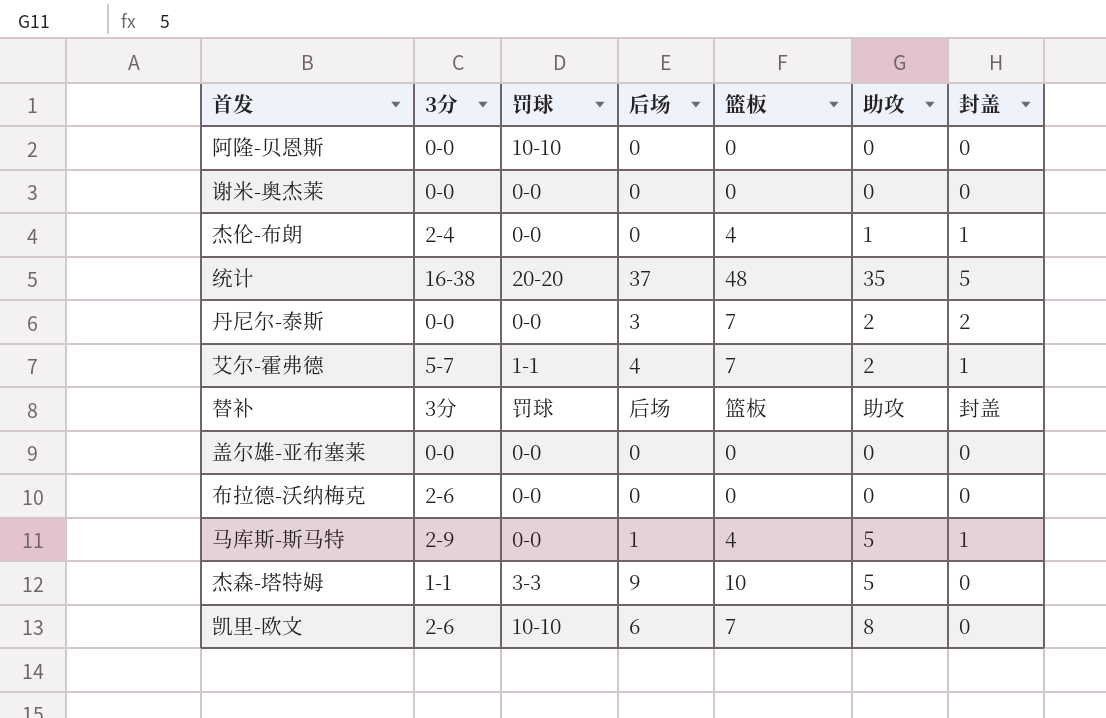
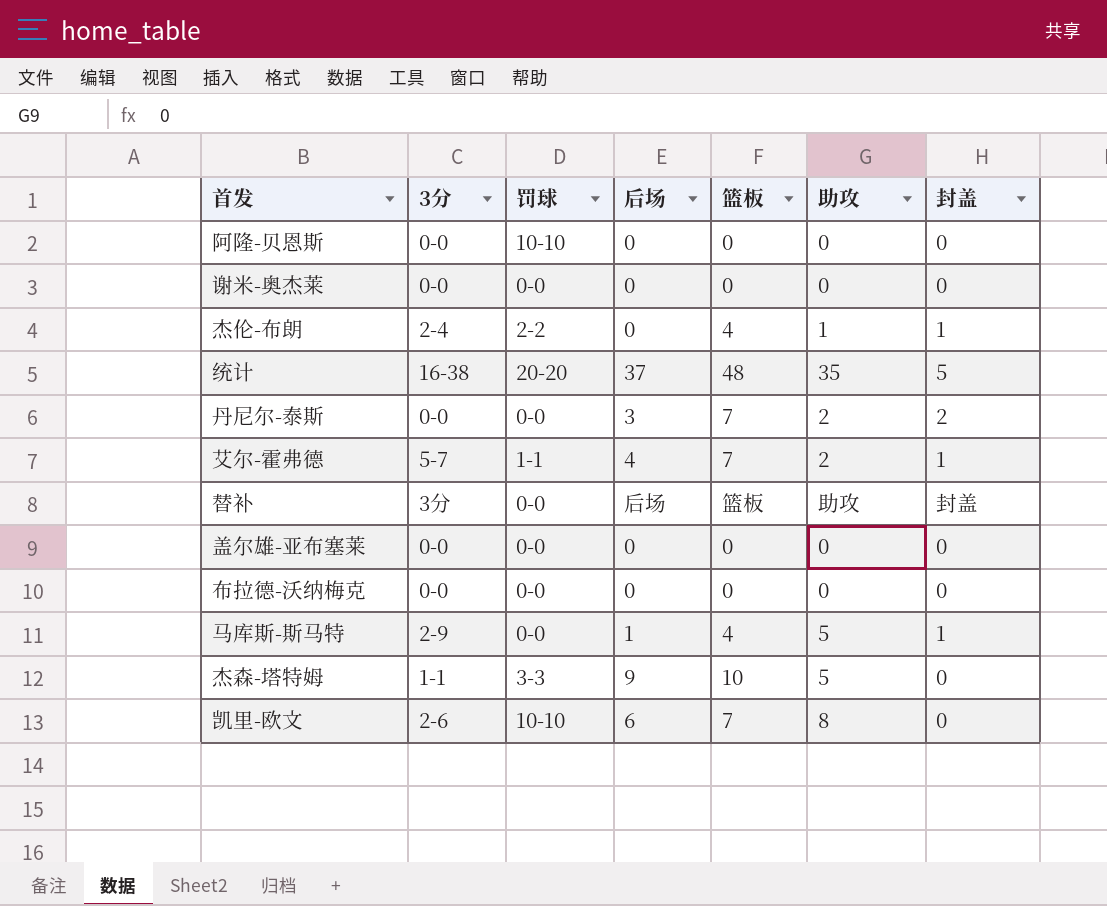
杰伦-布朗 | 罚球: 0-0 -> 2-2
替补 | 罚球: 罚球 -> 0-0
布拉德-沃纳梅克 | 3分: 2-6 -> 0-0

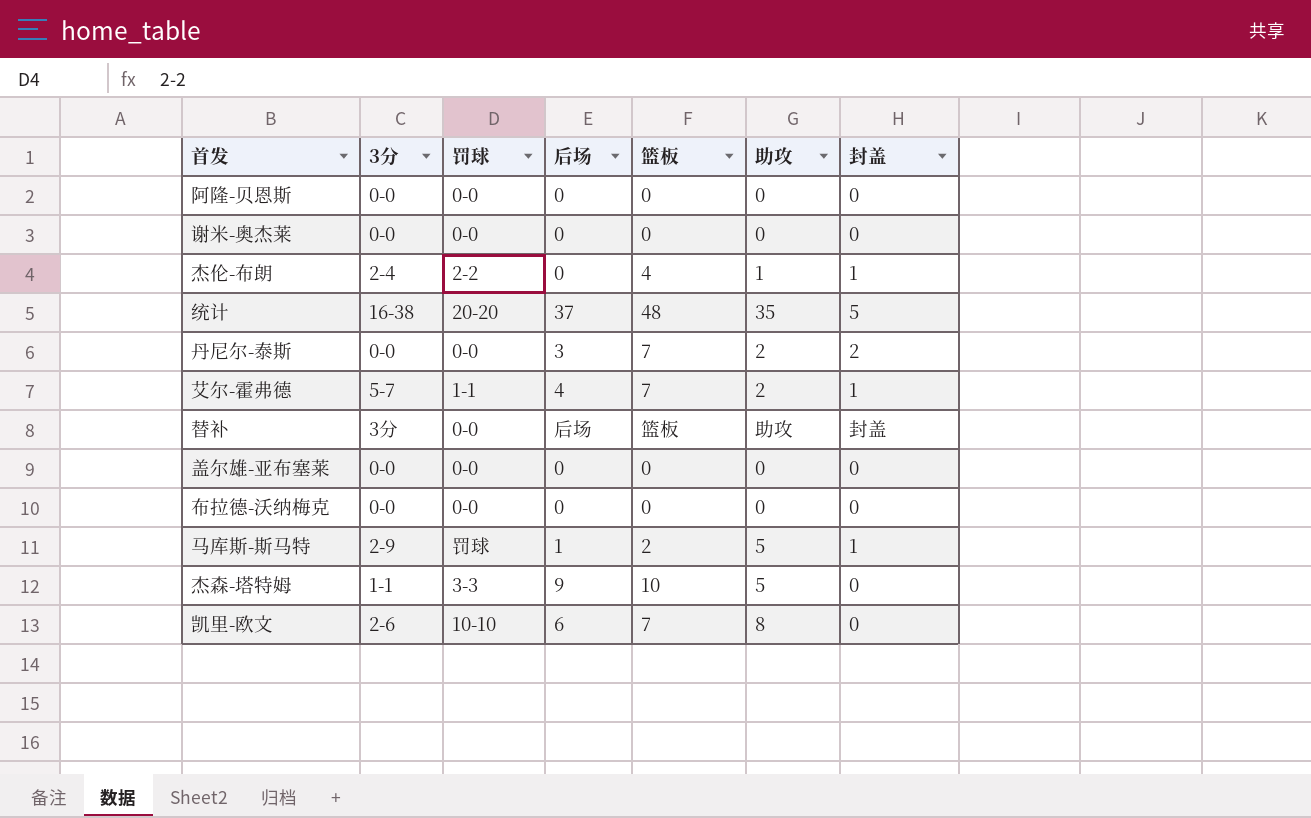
阿隆-贝恩斯 | 罚球: 10-10 -> 0-0
马库斯-斯马特 | 罚球: 0-0 -> 罚球
马库斯-斯马特 | 篮板: 4 -> 2

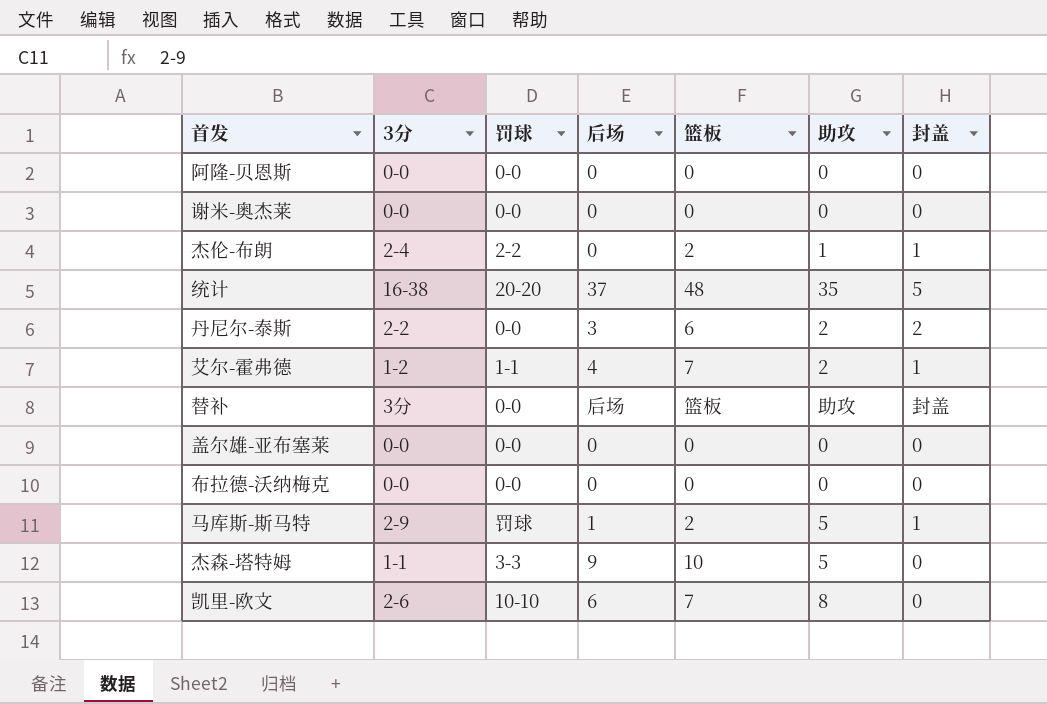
杰伦-布朗 | 篮板: 4 -> 2
丹尼尔-泰斯 | 3分: 0-0 -> 2-2
丹尼尔-泰斯 | 篮板: 7 -> 6
艾尔-霍弗德 | 3分: 5-7 -> 1-2

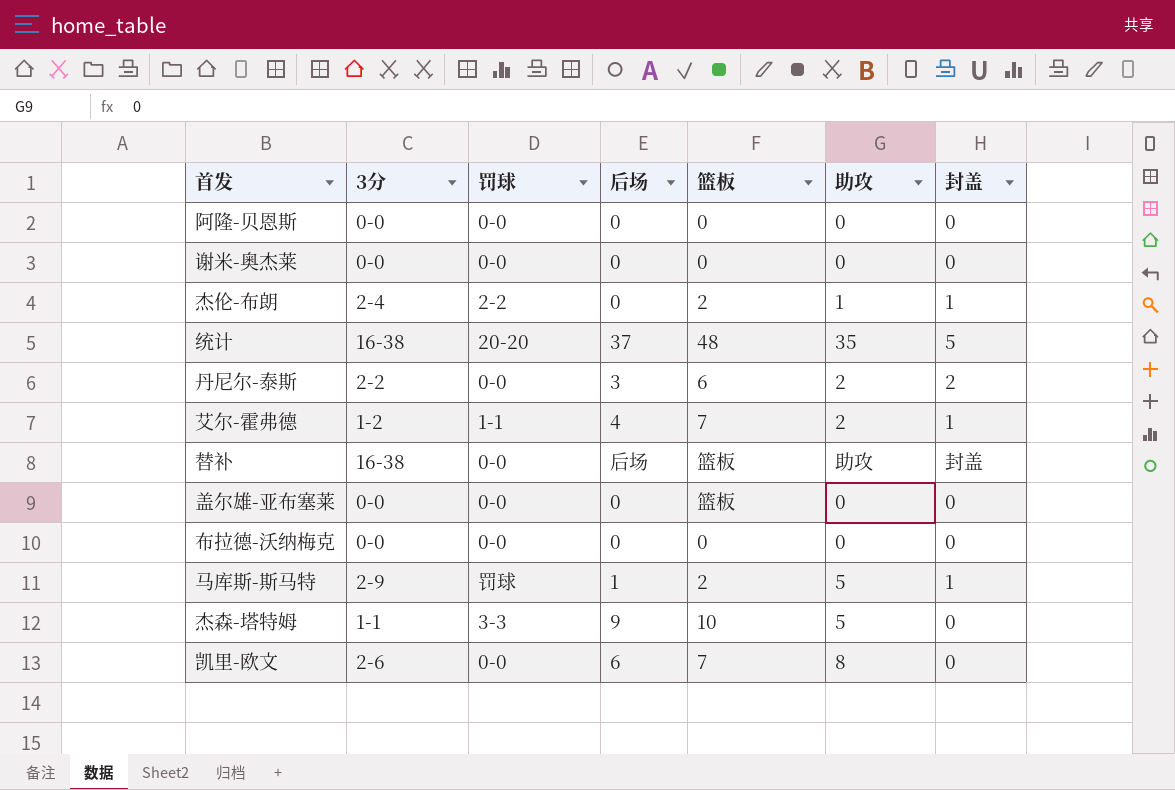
替补 | 3分: 3分 -> 16-38
盖尔雄-亚布塞莱 | 篮板: 0 -> 篮板
凯里-欧文 | 罚球: 10-10 -> 0-0

